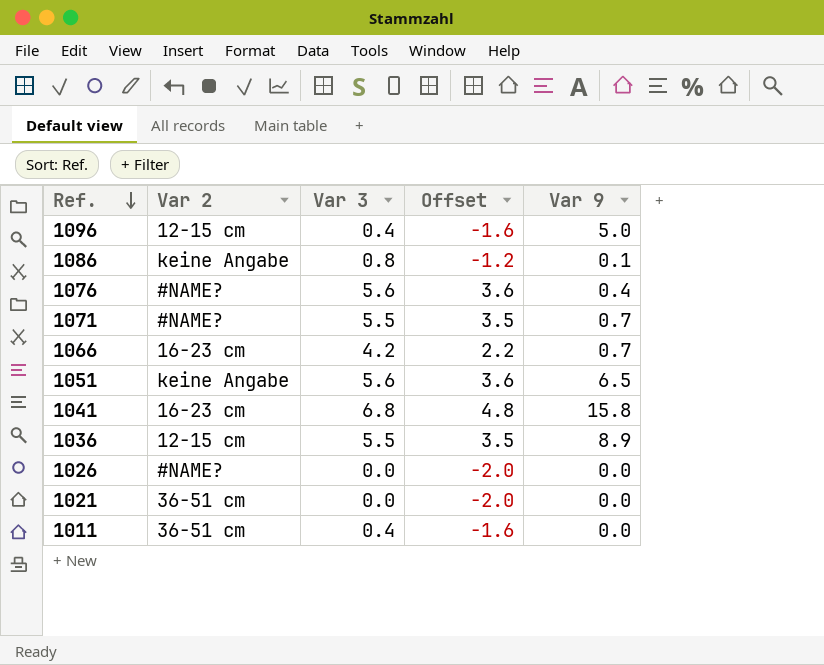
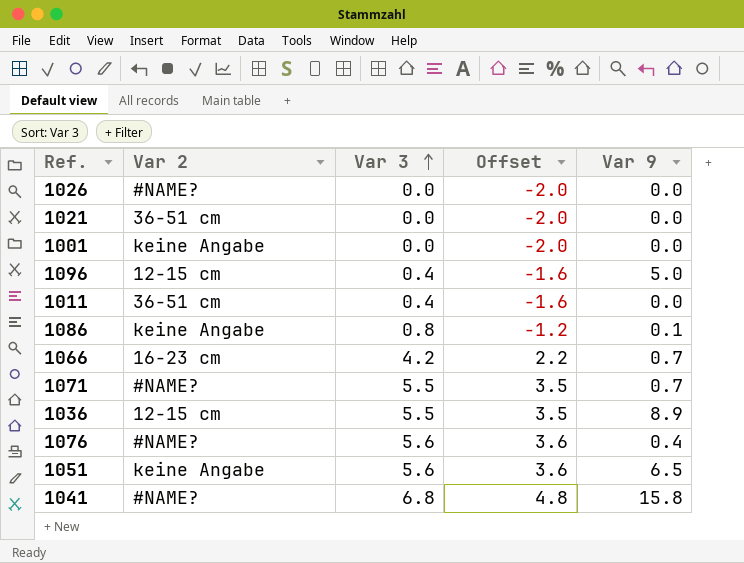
row order: Ref. descending -> Var 3 ascending
row 1001: none -> keine Angabe | 0.0 | -2.0 | 0.0
1041 | Var 2: 16-23 cm -> #NAME?

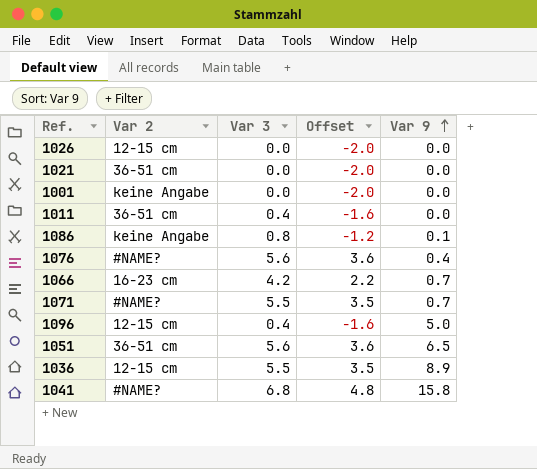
row order: Var 3 ascending -> Var 9 ascending
1026 | Var 2: #NAME? -> 12-15 cm
1051 | Var 2: keine Angabe -> 36-51 cm

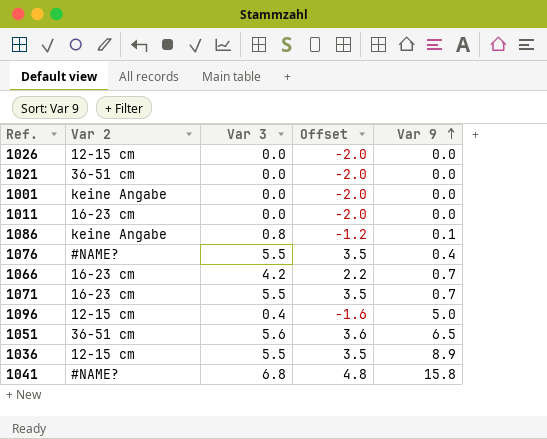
1011 | Var 2: 36-51 cm -> 16-23 cm
1011 | Var 3: 0.4 -> 0.0
1011 | Offset: -1.6 -> -2.0
1076 | Var 3: 5.6 -> 5.5
1076 | Offset: 3.6 -> 3.5
1071 | Var 2: #NAME? -> 16-23 cm

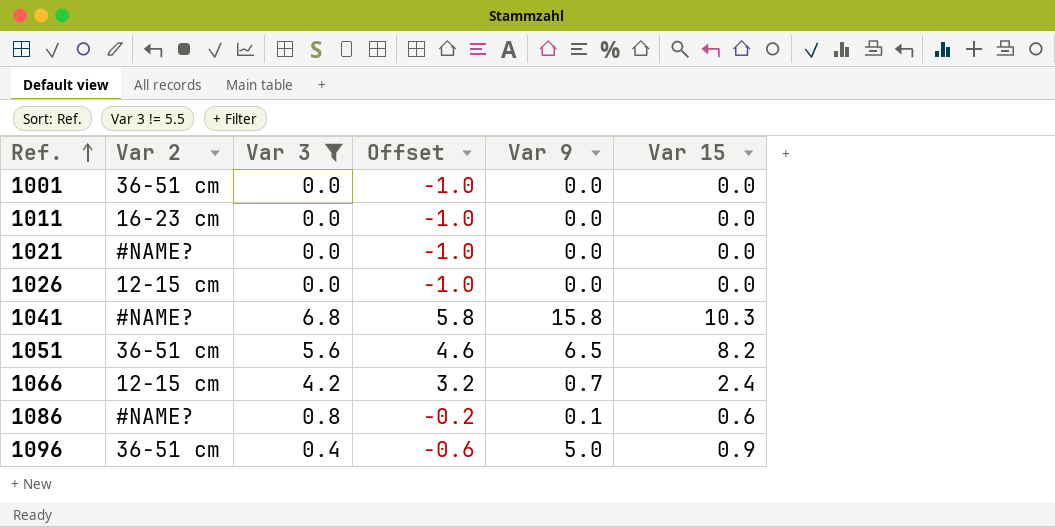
filter: none -> Var 3 != 5.5
row order: Var 9 ascending -> Ref. ascending
column Offset | formula: [Var 3] - 2 -> [Var 3] - 1
column Var 15 | position: none -> 6
1001 | Var 2: keine Angabe -> 36-51 cm
1021 | Var 2: 36-51 cm -> #NAME?
1066 | Var 2: 16-23 cm -> 12-15 cm
1086 | Var 2: keine Angabe -> #NAME?
1096 | Var 2: 12-15 cm -> 36-51 cm

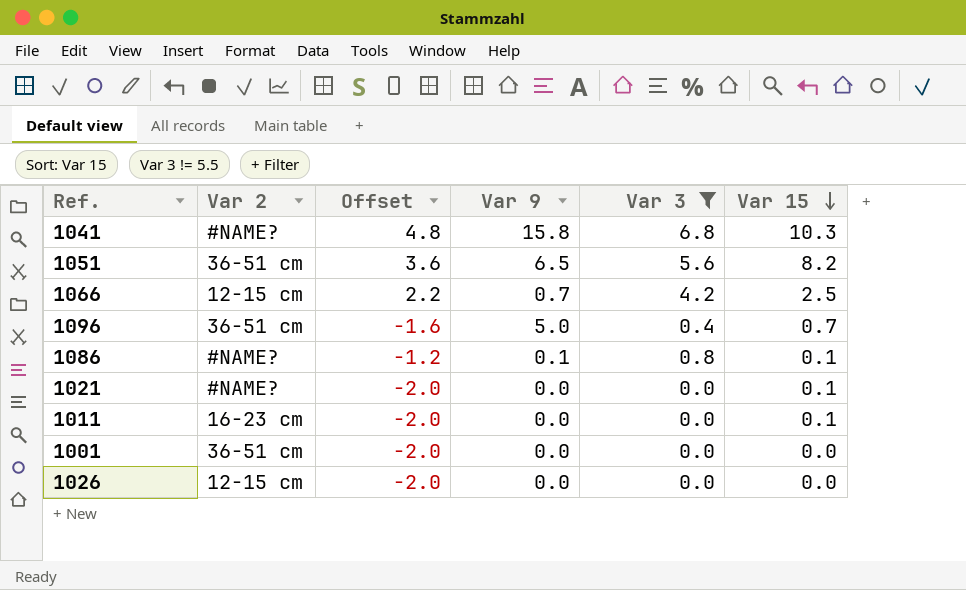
row order: Ref. ascending -> Var 15 descending
column Offset | formula: [Var 3] - 1 -> [Var 3] - 2
column Var 3 | position: 3 -> 5
1066 | Var 15: 2.4 -> 2.5
1096 | Var 15: 0.9 -> 0.7
1086 | Var 15: 0.6 -> 0.1
1021 | Var 15: 0.0 -> 0.1
1011 | Var 15: 0.0 -> 0.1

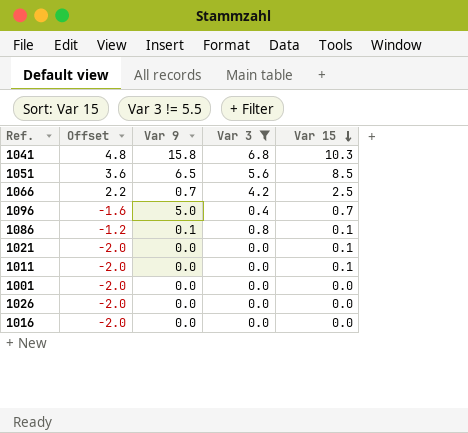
column Var 2 | position: 2 -> none
1051 | Var 15: 8.2 -> 8.5
row 1016: none -> -2.0 | 0.0 | 0.0 | 0.0

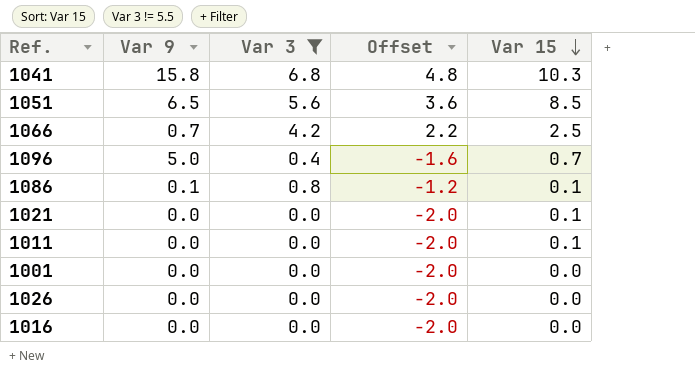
column Offset | position: 2 -> 4

